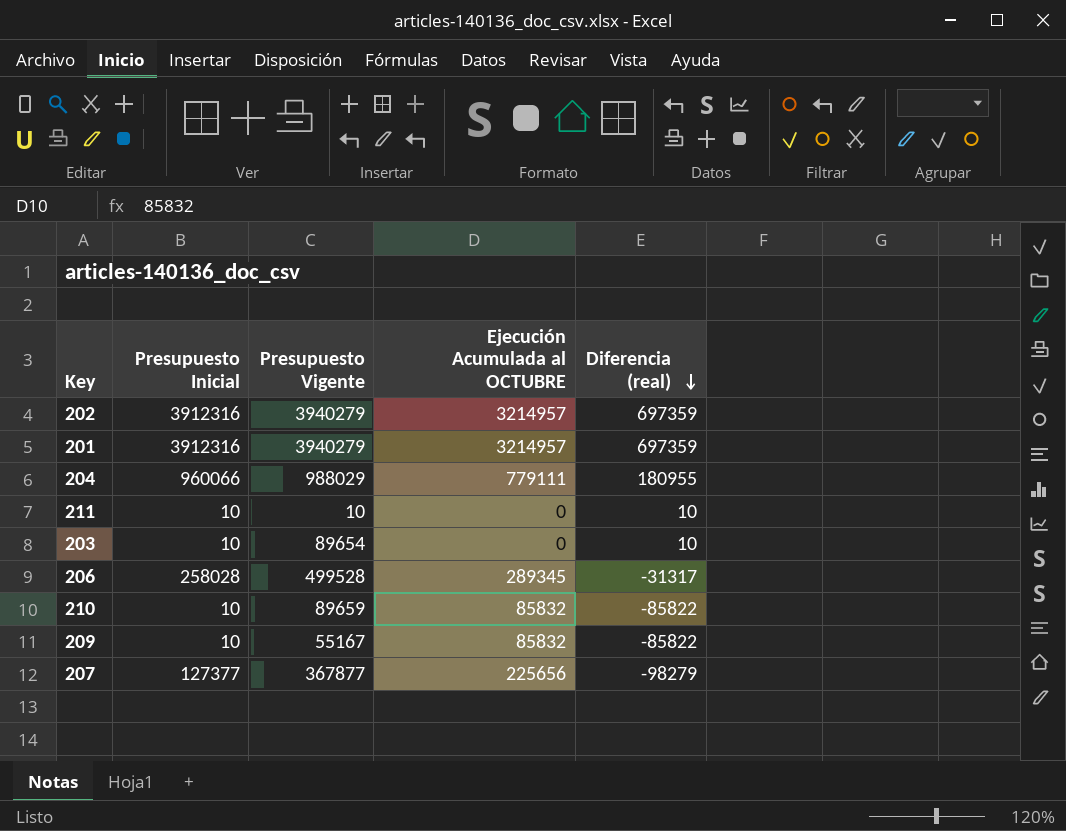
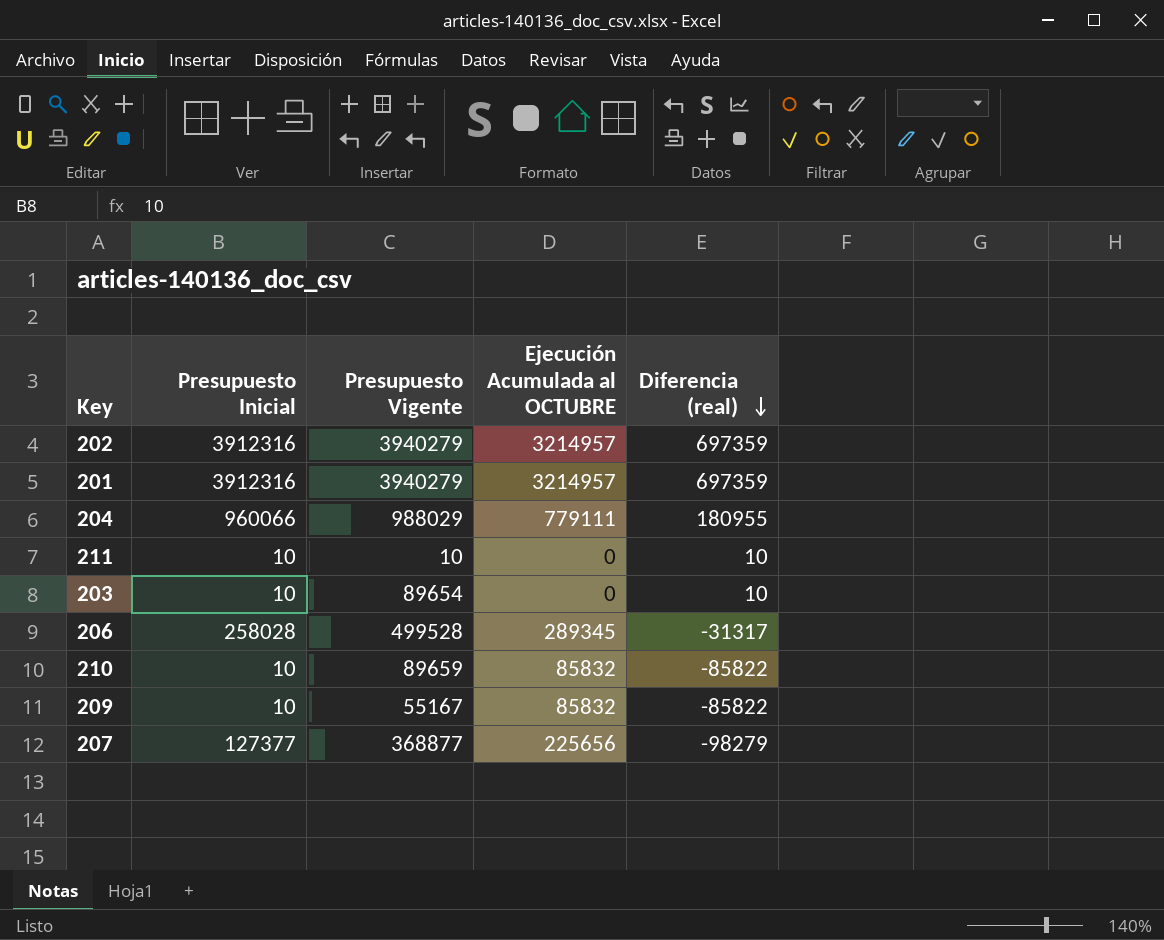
207 | Presupuesto Vigente: 367877 -> 368877

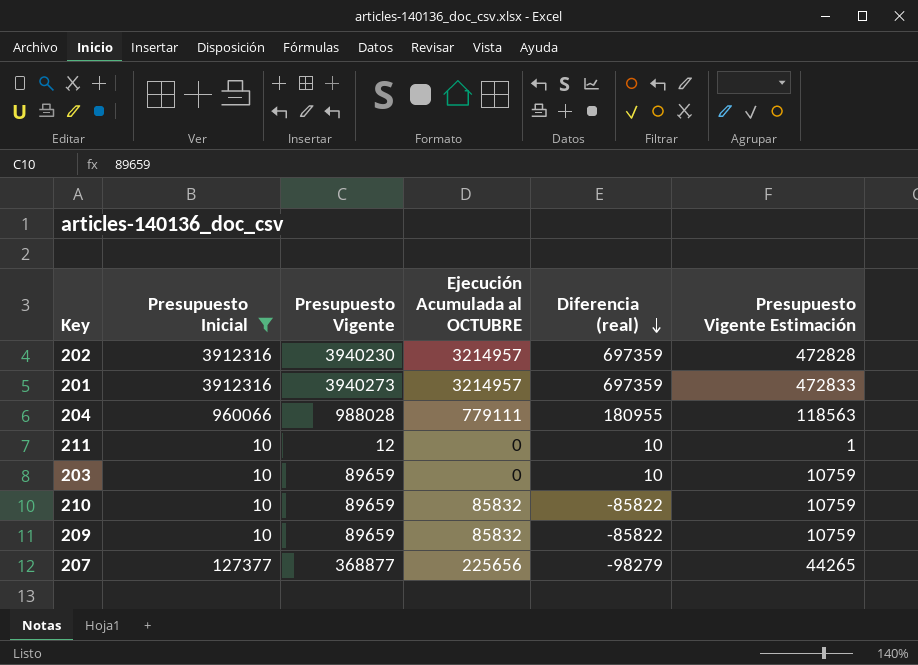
filter: none -> Presupuesto Inicial != 258028
column Presupuesto Vigente Estimación | formula: none -> [Presupuesto Vigente] * 0,12
202 | Presupuesto Vigente: 3940279 -> 3940230
201 | Presupuesto Vigente: 3940279 -> 3940273
204 | Presupuesto Vigente: 988029 -> 988028
211 | Presupuesto Vigente: 10 -> 12
203 | Presupuesto Vigente: 89654 -> 89659
209 | Presupuesto Vigente: 55167 -> 89659

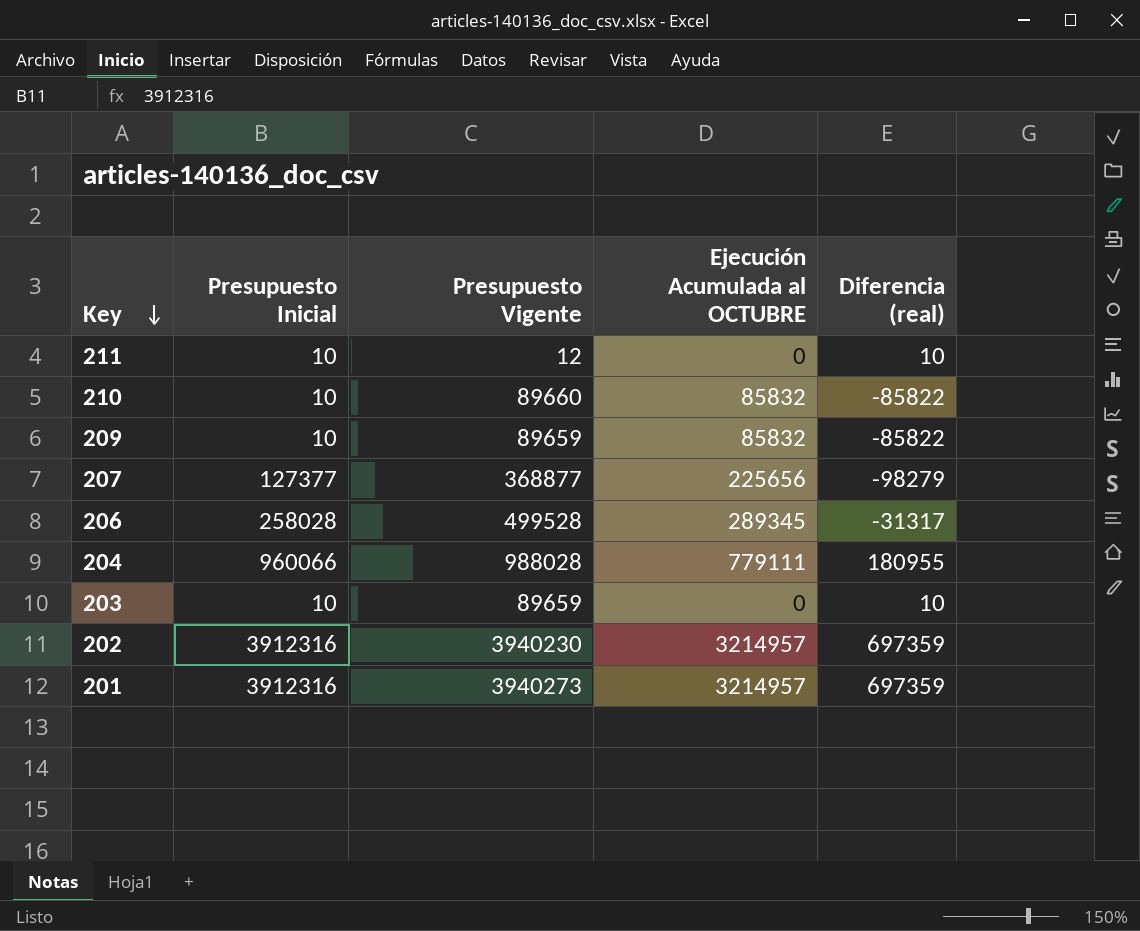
filter: Presupuesto Inicial != 258028 -> none
row order: Diferencia (real) descending -> Key descending
column Presupuesto Vigente Estimación | formula: [Presupuesto Vigente] * 0,12 -> none
210 | Presupuesto Vigente: 89659 -> 89660

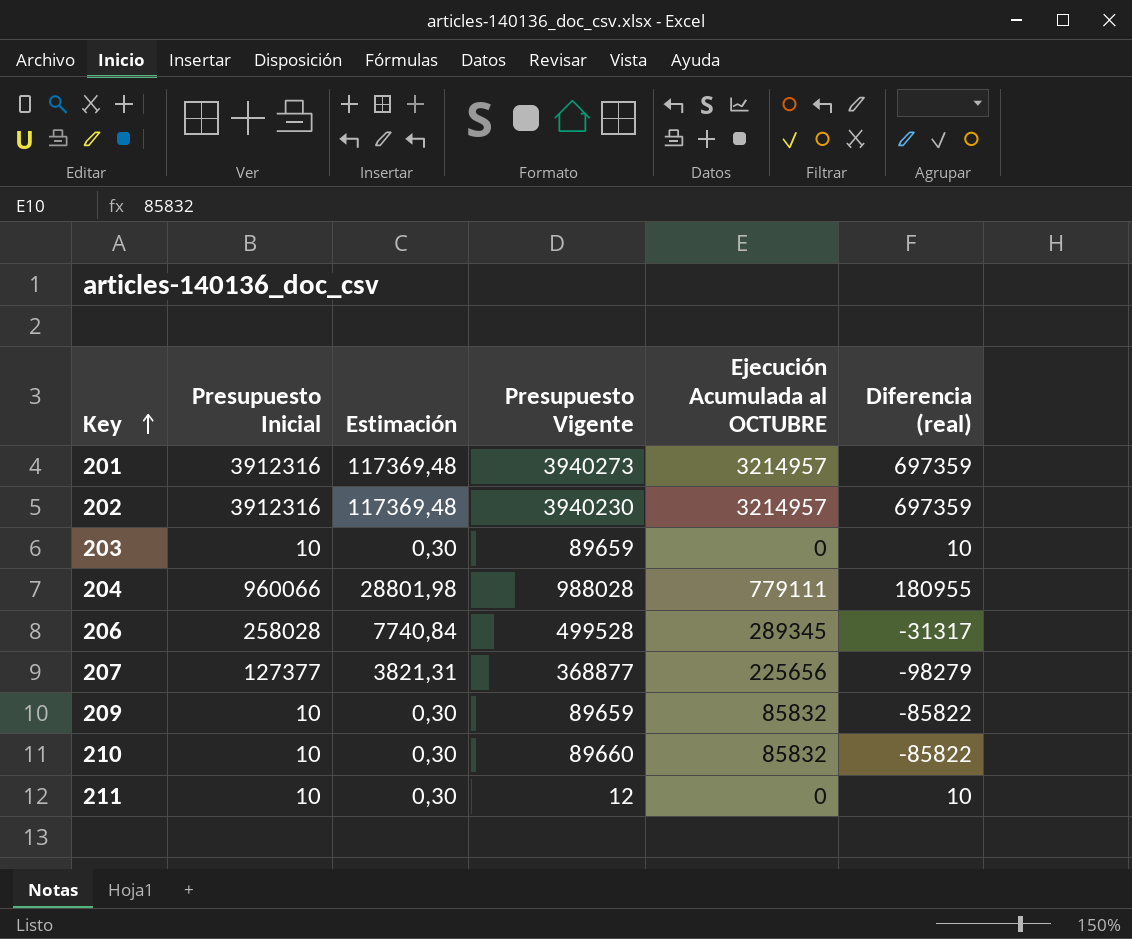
row order: Key descending -> Key ascending
column Estimación | formula: none -> [Presupuesto Inicial] * 0,03

